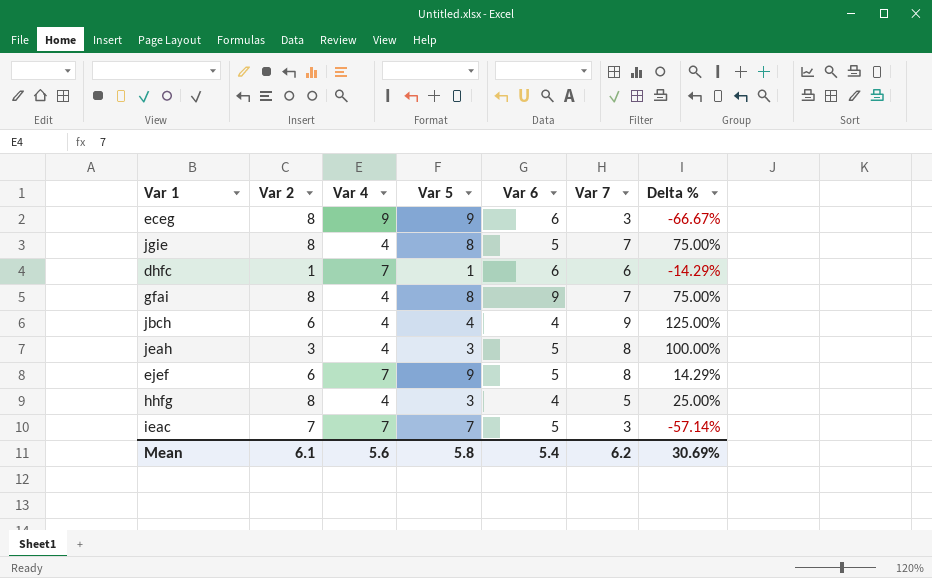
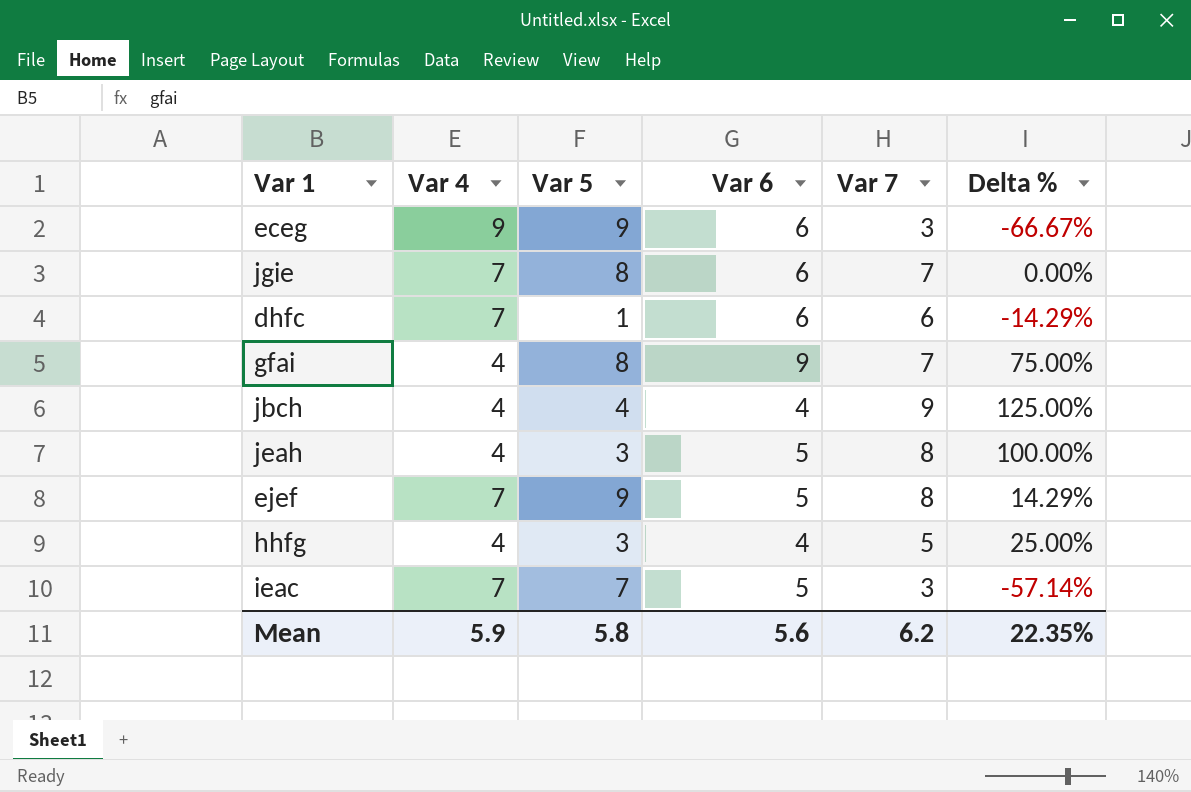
column Var 2 | position: 2 -> none
jgie | Var 4: 4 -> 7
jgie | Var 6: 5 -> 6
jgie | Delta %: 75.00% -> 0.00%
Mean | Var 4: 5.6 -> 5.9
Mean | Var 6: 5.4 -> 5.6
Mean | Delta %: 30.69% -> 22.35%

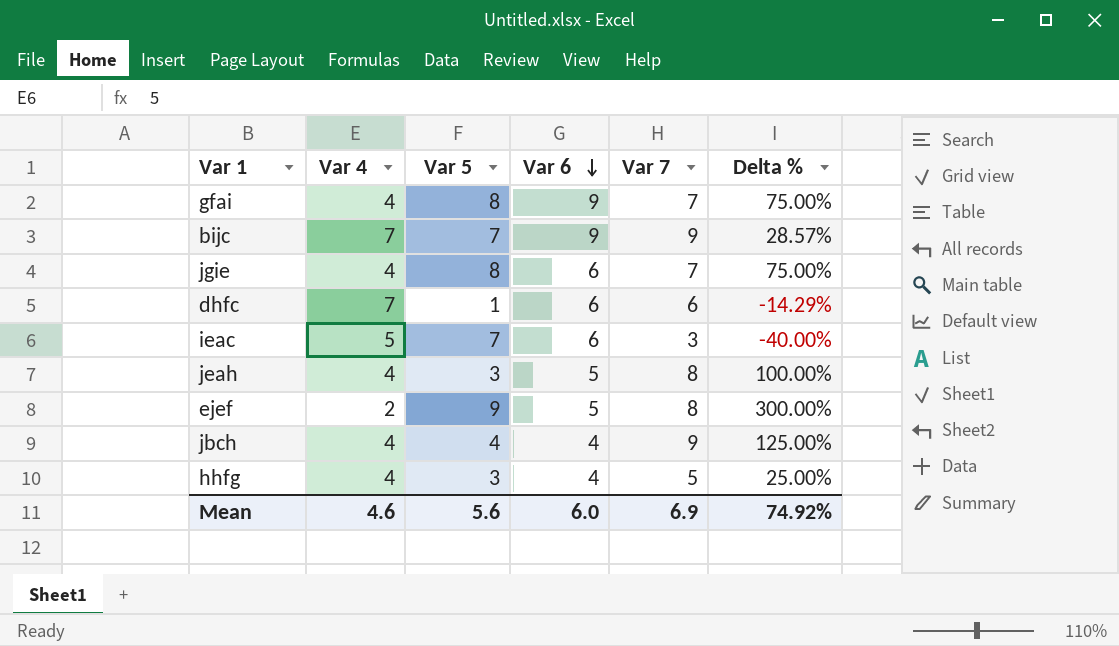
row order: none -> Var 6 descending
row eceg: 9 | 9 | 6 | 3 | -66.67% -> none
row bijc: none -> 7 | 7 | 9 | 9 | 28.57%
jgie | Var 4: 7 -> 4
jgie | Delta %: 0.00% -> 75.00%
ieac | Var 4: 7 -> 5
ieac | Var 6: 5 -> 6
ieac | Delta %: -57.14% -> -40.00%
ejef | Var 4: 7 -> 2
ejef | Delta %: 14.29% -> 300.00%
Mean | Var 4: 5.9 -> 4.6
Mean | Var 5: 5.8 -> 5.6
Mean | Var 6: 5.6 -> 6.0
Mean | Var 7: 6.2 -> 6.9
Mean | Delta %: 22.35% -> 74.92%

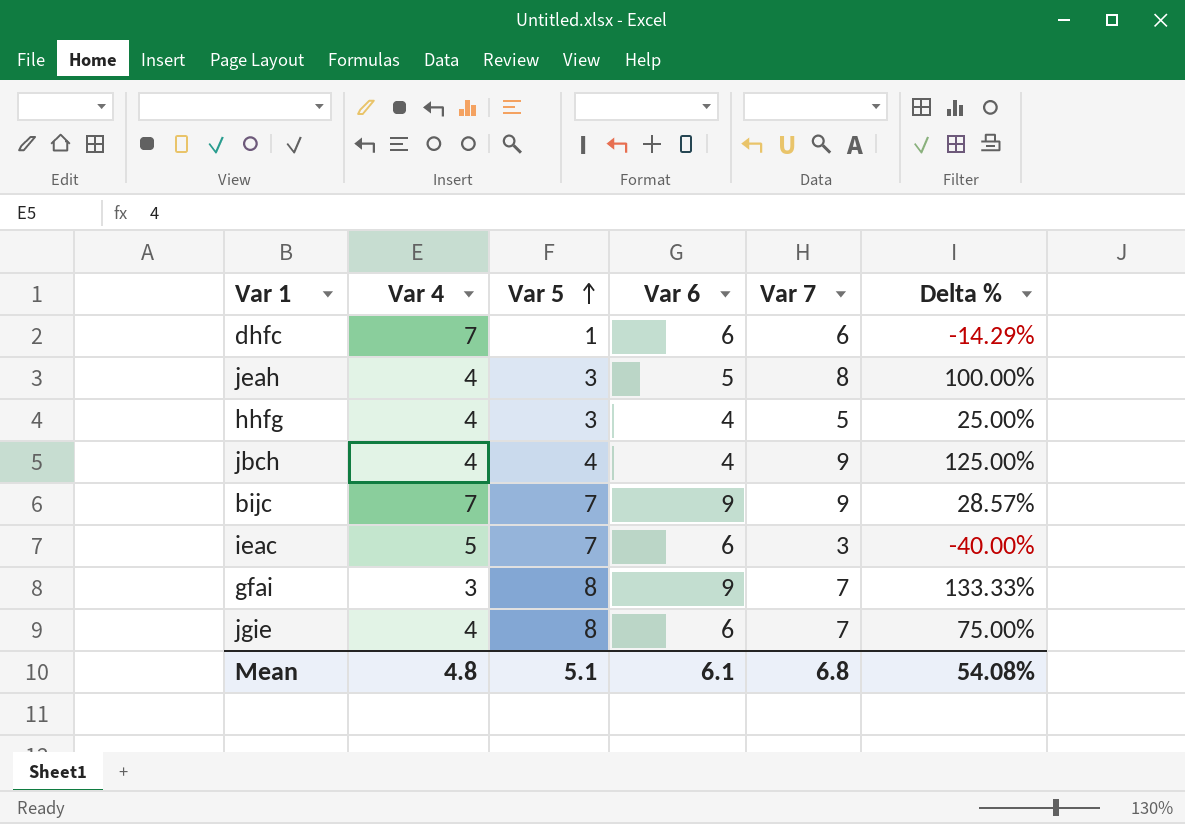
row order: Var 6 descending -> Var 5 ascending
row ejef: 2 | 9 | 5 | 8 | 300.00% -> none
gfai | Var 4: 4 -> 3
gfai | Delta %: 75.00% -> 133.33%
Mean | Var 4: 4.6 -> 4.8
Mean | Var 5: 5.6 -> 5.1
Mean | Var 6: 6.0 -> 6.1
Mean | Var 7: 6.9 -> 6.8
Mean | Delta %: 74.92% -> 54.08%

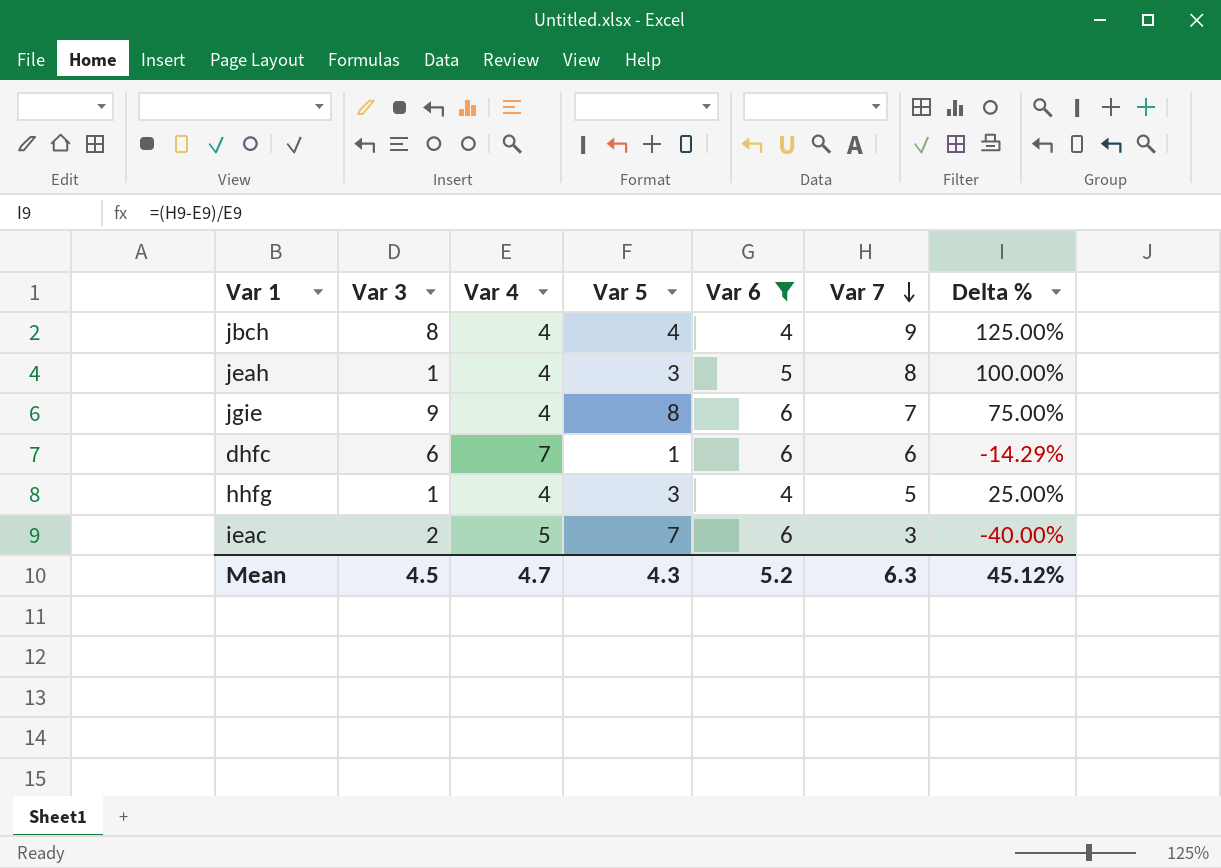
filter: none -> Var 6 != 9
row order: Var 5 ascending -> Var 7 descending
column Var 3 | position: none -> 2
Mean | Var 4: 4.8 -> 4.7
Mean | Var 5: 5.1 -> 4.3
Mean | Var 6: 6.1 -> 5.2
Mean | Var 7: 6.8 -> 6.3
Mean | Delta %: 54.08% -> 45.12%

